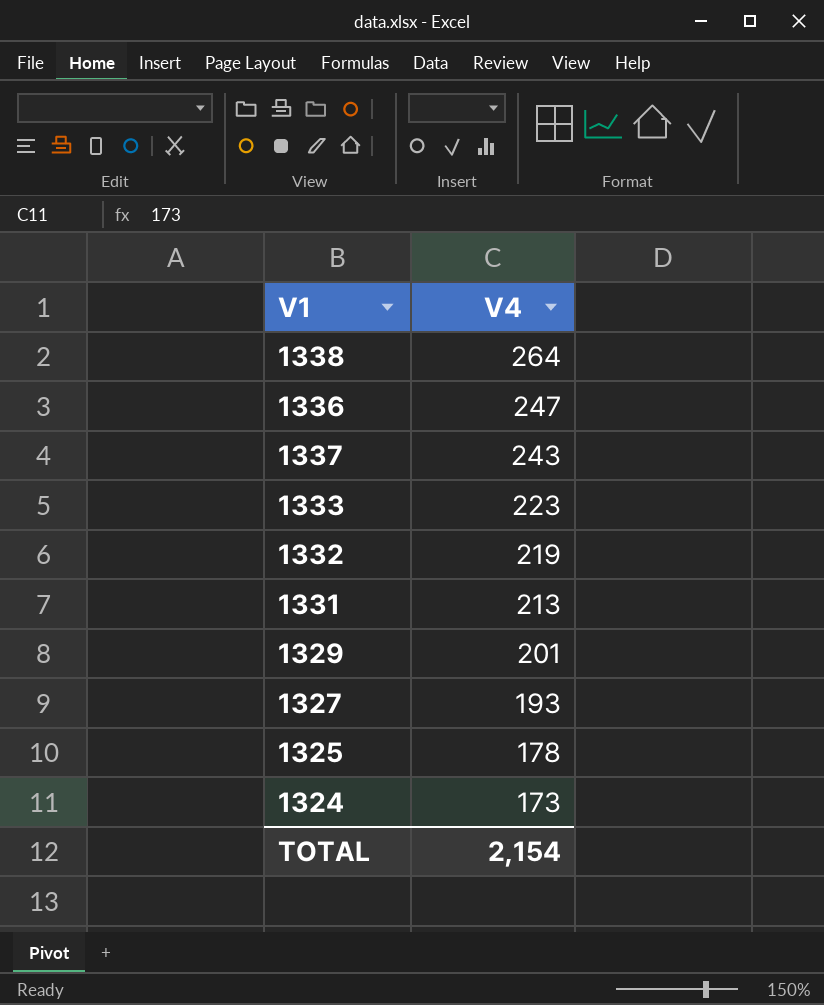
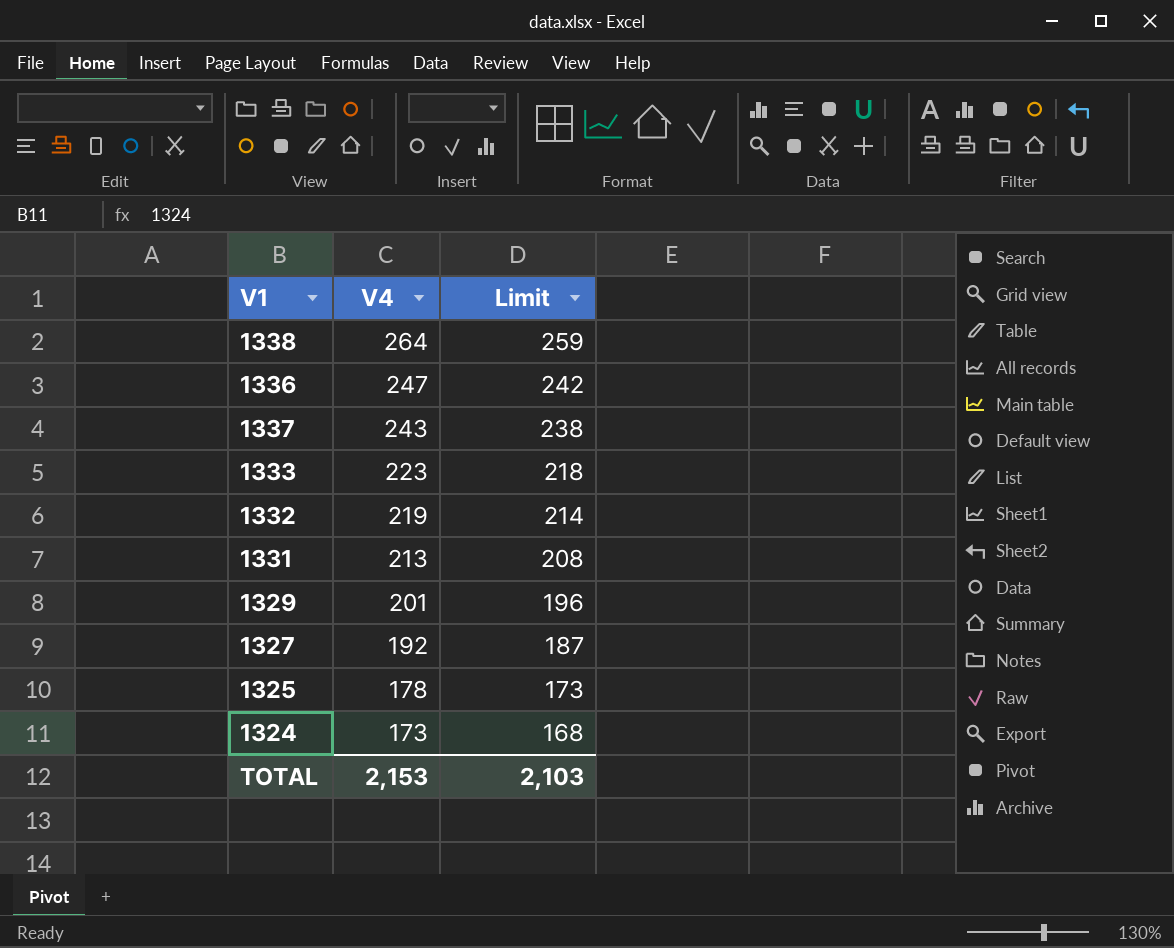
column Limit | formula: none -> [V4] - 5
1327 | V4: 193 -> 192
TOTAL | V4: 2,154 -> 2,153

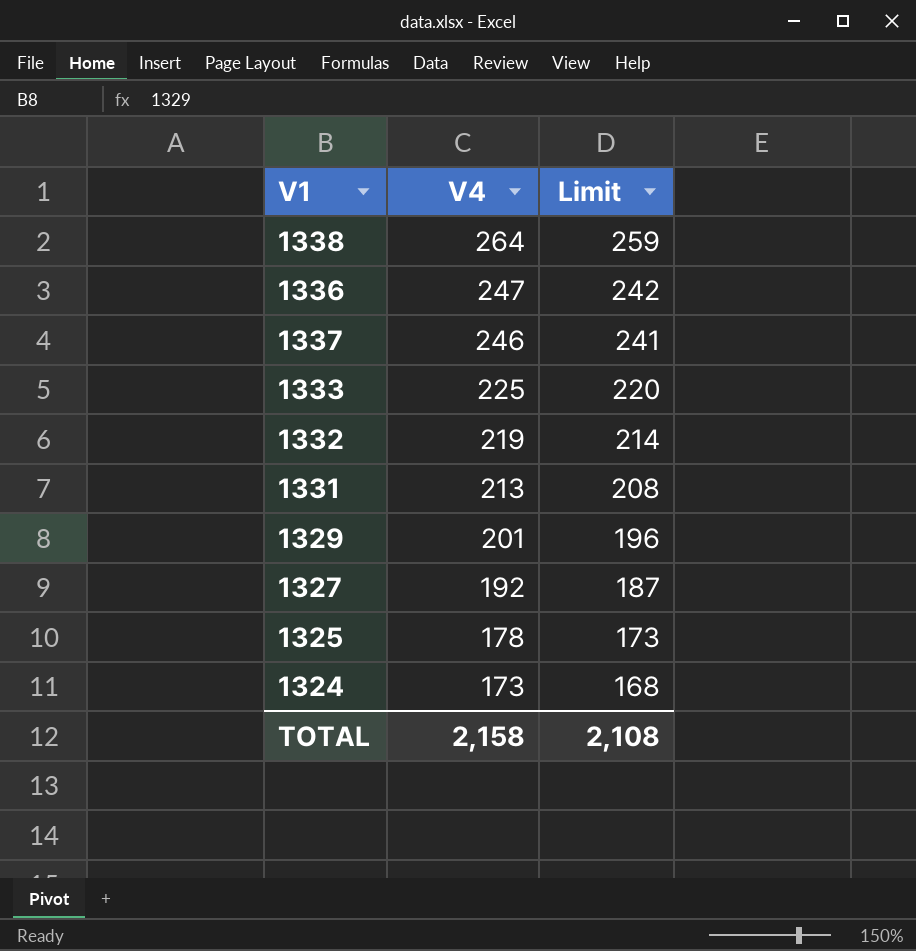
1337 | V4: 243 -> 246
1337 | Limit: 238 -> 241
1333 | V4: 223 -> 225
1333 | Limit: 218 -> 220
TOTAL | V4: 2,153 -> 2,158
TOTAL | Limit: 2,103 -> 2,108

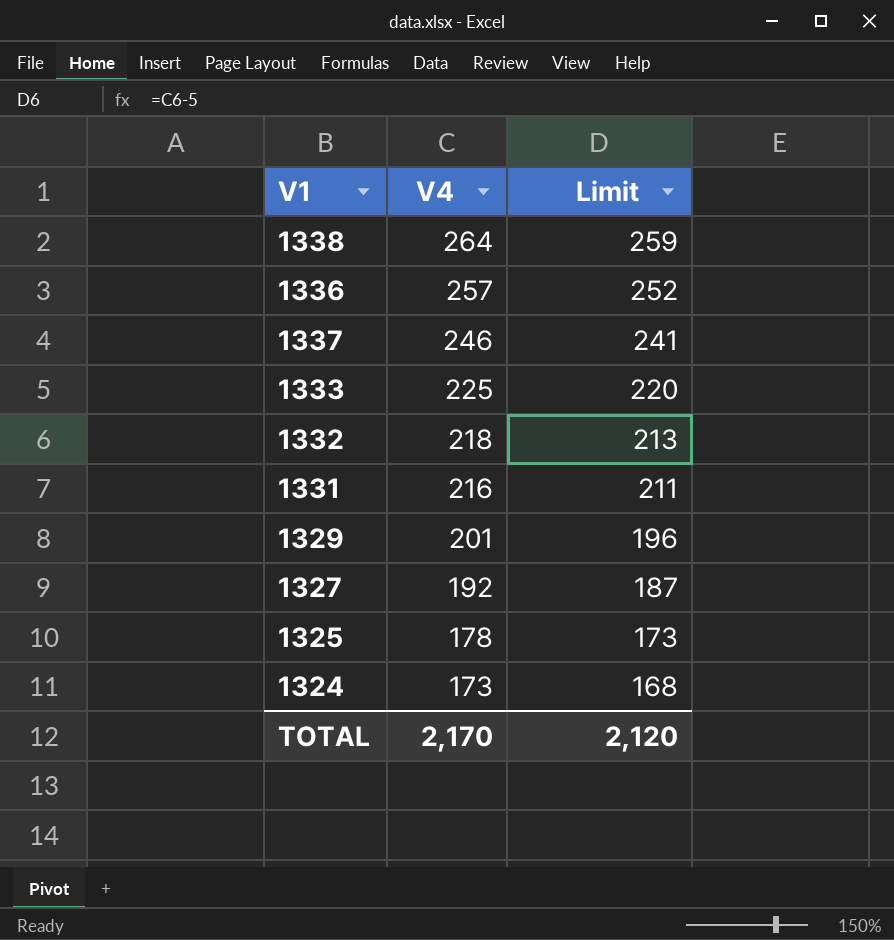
1336 | V4: 247 -> 257
1336 | Limit: 242 -> 252
1332 | V4: 219 -> 218
1332 | Limit: 214 -> 213
1331 | V4: 213 -> 216
1331 | Limit: 208 -> 211
TOTAL | V4: 2,158 -> 2,170
TOTAL | Limit: 2,108 -> 2,120

